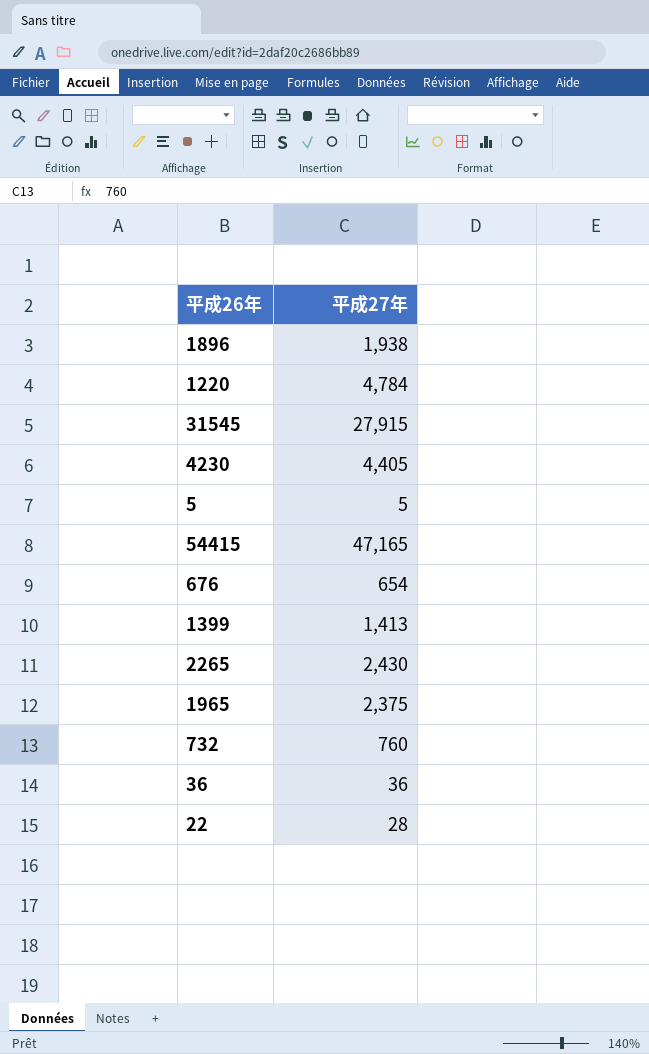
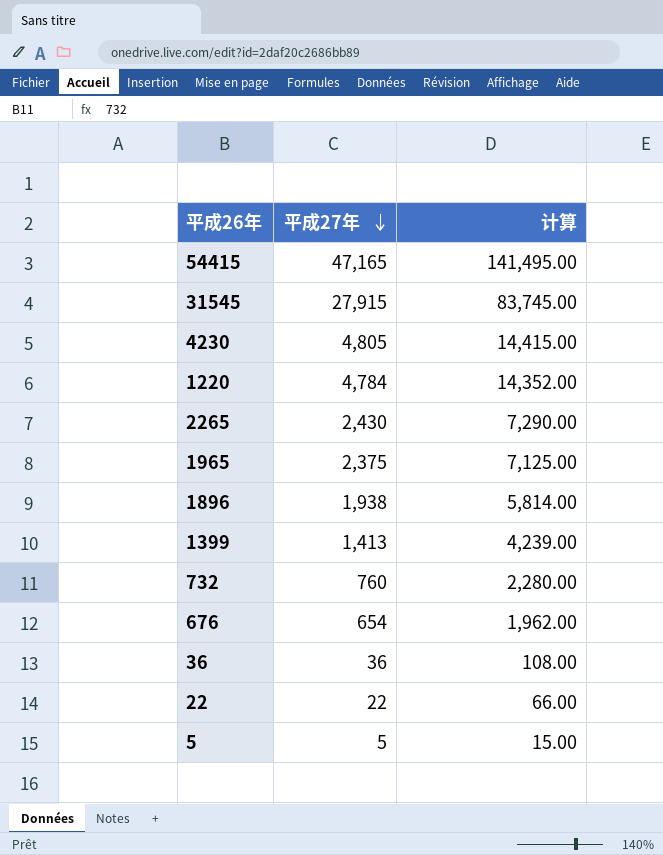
row order: none -> 平成27年 descending
column 计算 | formula: none -> [平成27年] * 3
4230 | 平成27年: 4,405 -> 4,805
22 | 平成27年: 28 -> 22

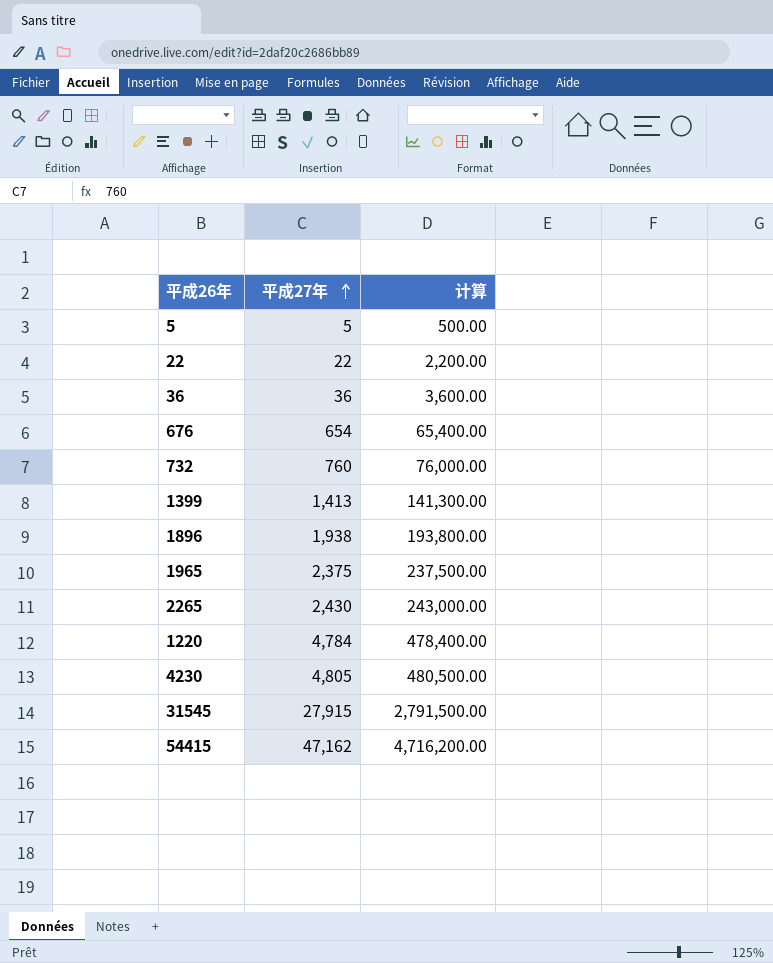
row order: 平成27年 descending -> 平成27年 ascending
column 计算 | formula: [平成27年] * 3 -> [平成27年] * 100
54415 | 平成27年: 47,165 -> 47,162

